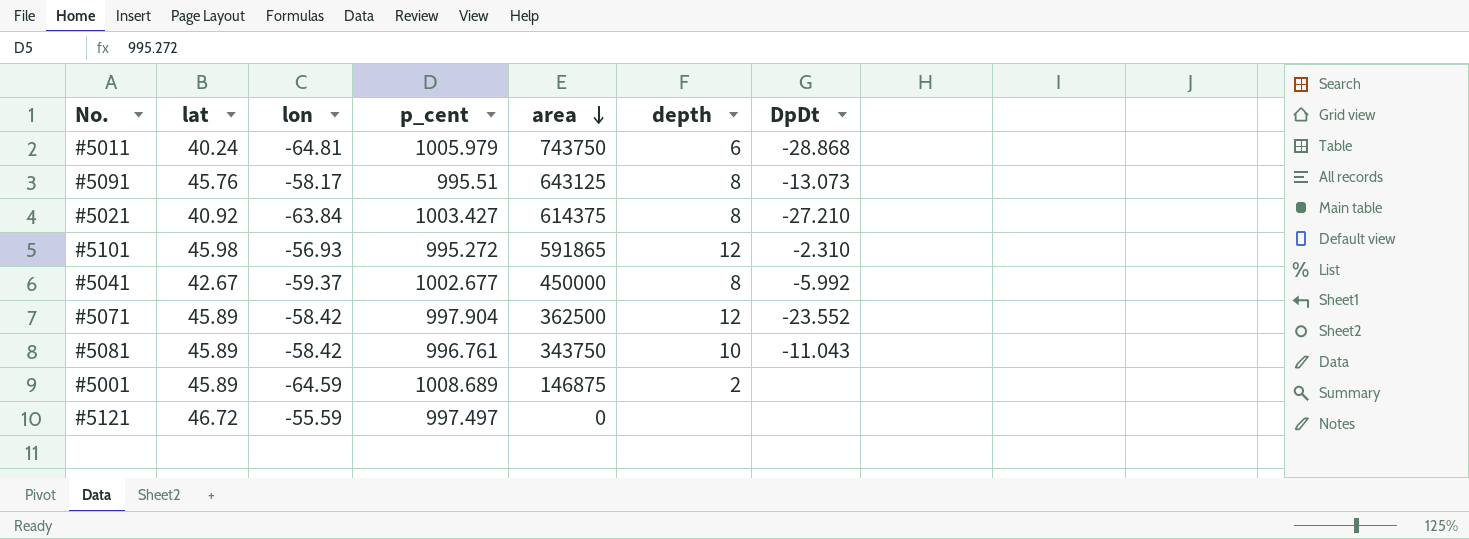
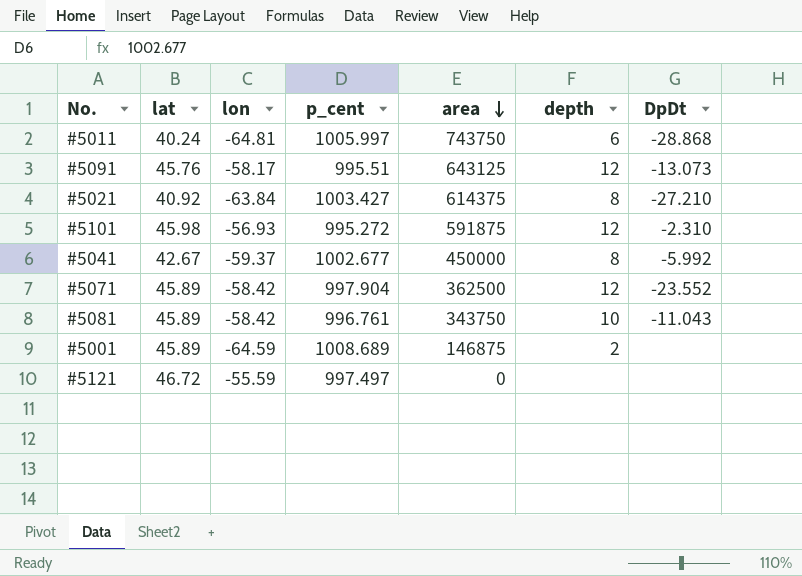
#5011 | p_cent: 1005.979 -> 1005.997
#5091 | depth: 8 -> 12
#5101 | area: 591865 -> 591875

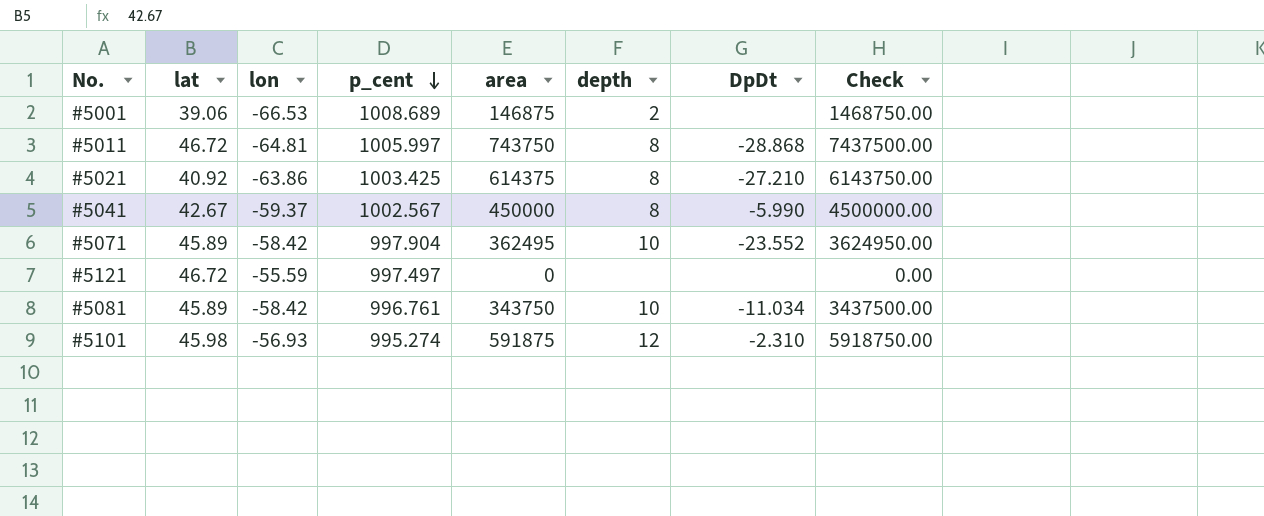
row order: area descending -> p_cent descending
column Check | formula: none -> [area] * 10
row #5091: 45.76 | -58.17 | 995.51 | 643125 | 12 | -13.073 -> none
#5001 | lat: 45.89 -> 39.06
#5001 | lon: -64.59 -> -66.53
#5011 | lat: 40.24 -> 46.72
#5011 | depth: 6 -> 8
#5021 | lon: -63.84 -> -63.86
#5021 | p_cent: 1003.427 -> 1003.425
#5041 | p_cent: 1002.677 -> 1002.567
#5041 | DpDt: -5.992 -> -5.990
#5071 | area: 362500 -> 362495
#5071 | depth: 12 -> 10
#5081 | DpDt: -11.043 -> -11.034
#5101 | p_cent: 995.272 -> 995.274

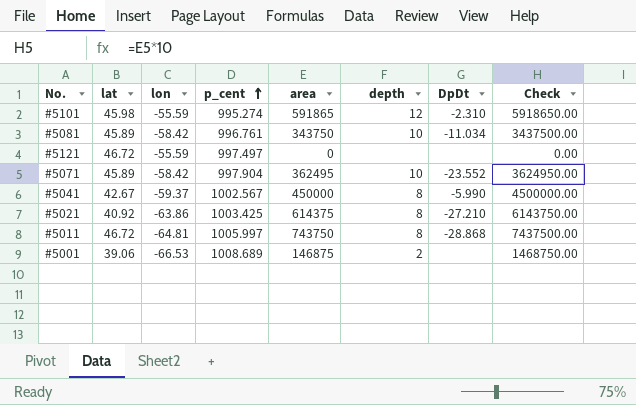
row order: p_cent descending -> p_cent ascending
#5101 | lon: -56.93 -> -55.59
#5101 | area: 591875 -> 591865
#5101 | Check: 5918750.00 -> 5918650.00

